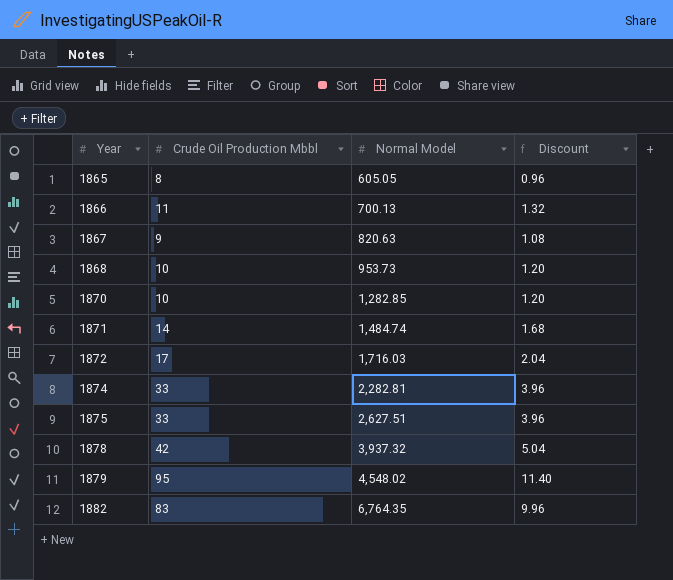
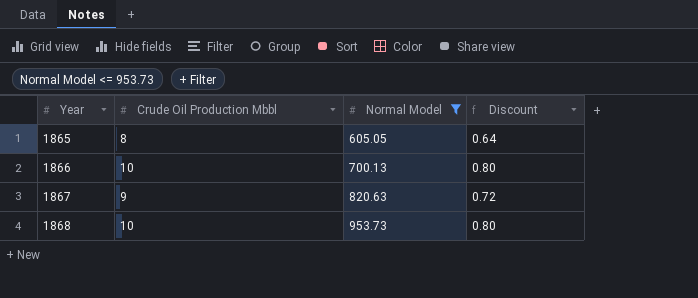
filter: none -> Normal Model <= 953.73
column Discount | formula: [Crude Oil Production Mbbl] * 0.12 -> [Crude Oil Production Mbbl] * 0.08
1866 | Crude Oil Production Mbbl: 11 -> 10

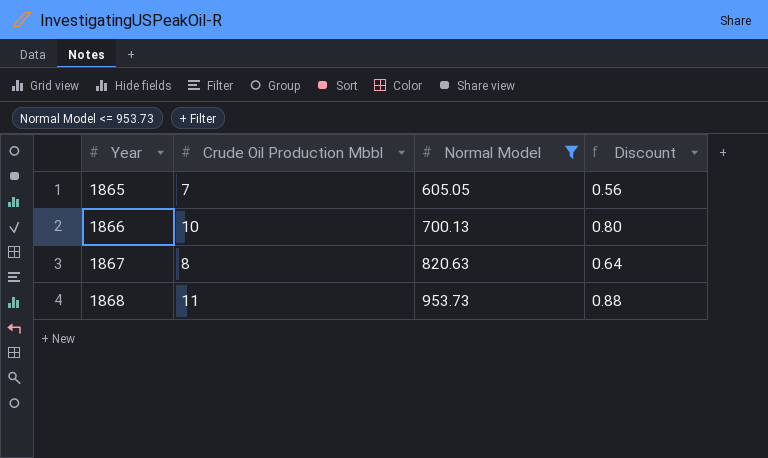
1865 | Crude Oil Production Mbbl: 8 -> 7
1865 | Discount: 0.64 -> 0.56
1867 | Crude Oil Production Mbbl: 9 -> 8
1867 | Discount: 0.72 -> 0.64
1868 | Crude Oil Production Mbbl: 10 -> 11
1868 | Discount: 0.80 -> 0.88

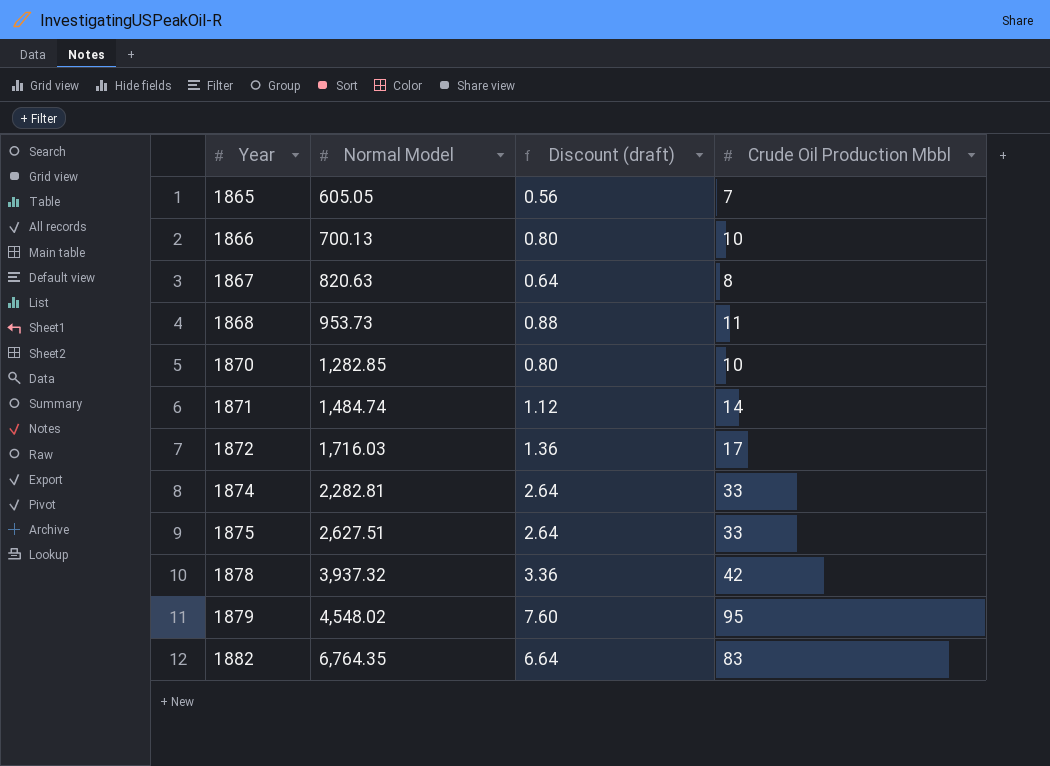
filter: Normal Model <= 953.73 -> none
column name: Discount -> Discount (draft)
column Crude Oil Production Mbbl | position: 2 -> 4

